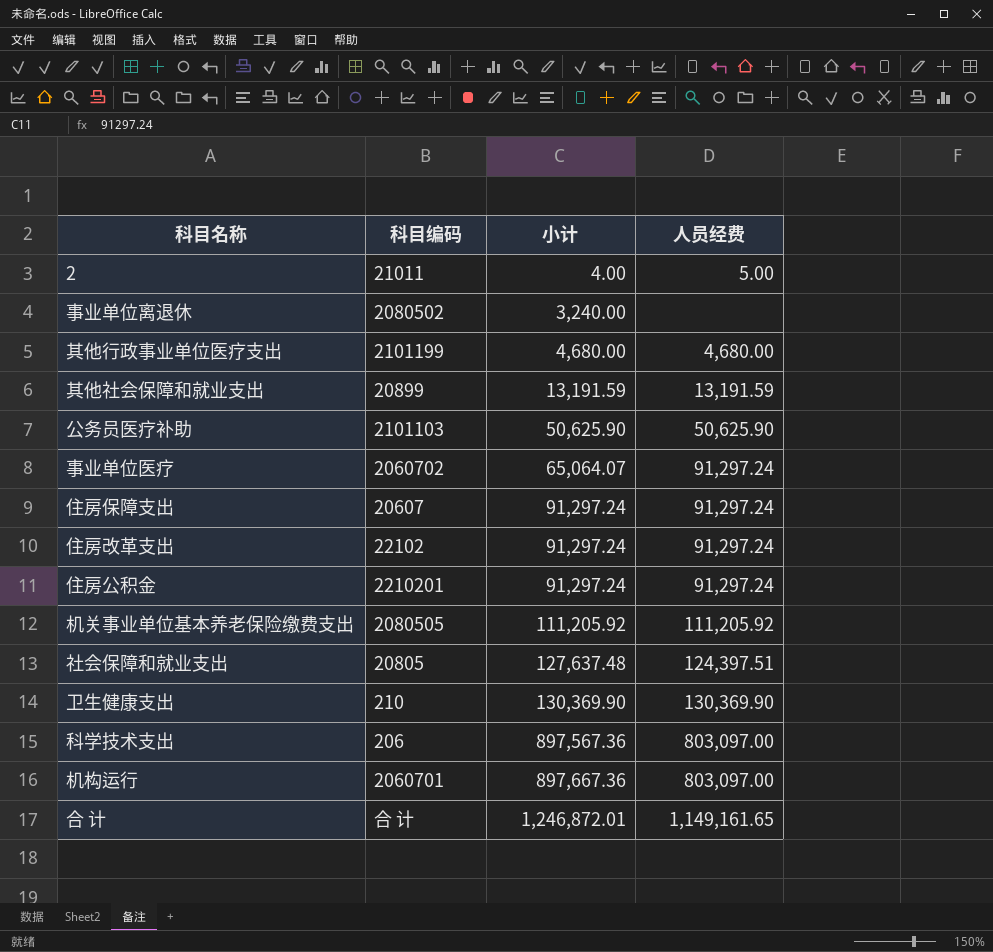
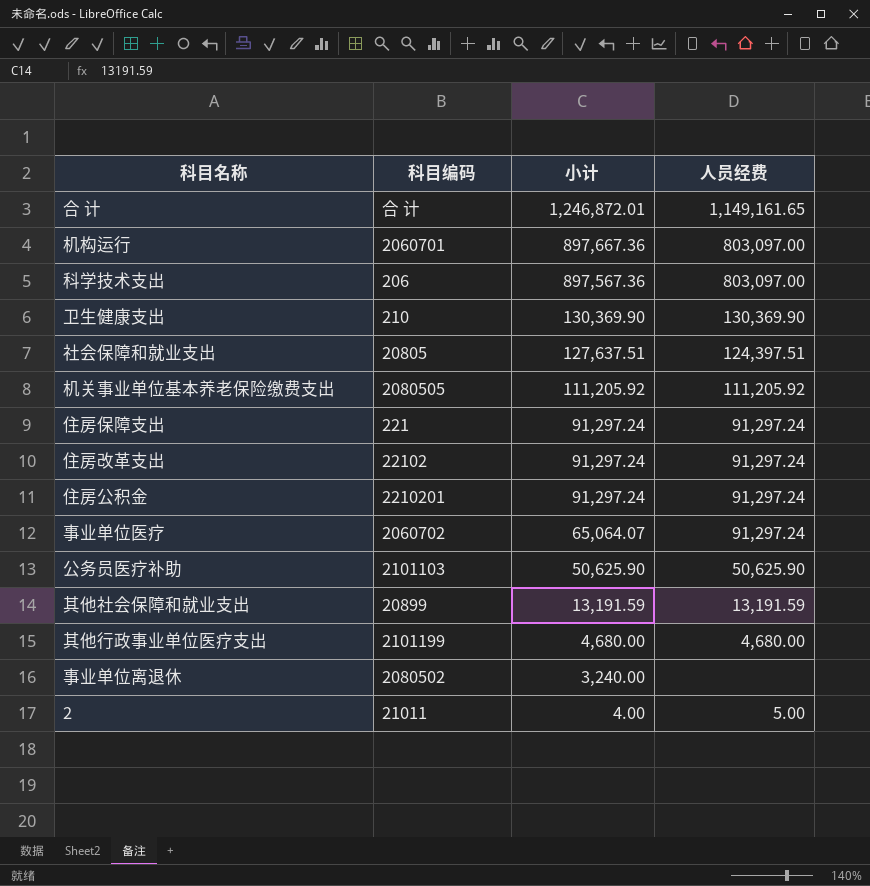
row order: 小计 ascending -> 小计 descending
社会保障和就业支出 | 小计: 127,637.48 -> 127,637.51
住房保障支出 | 科目编码: 20607 -> 221

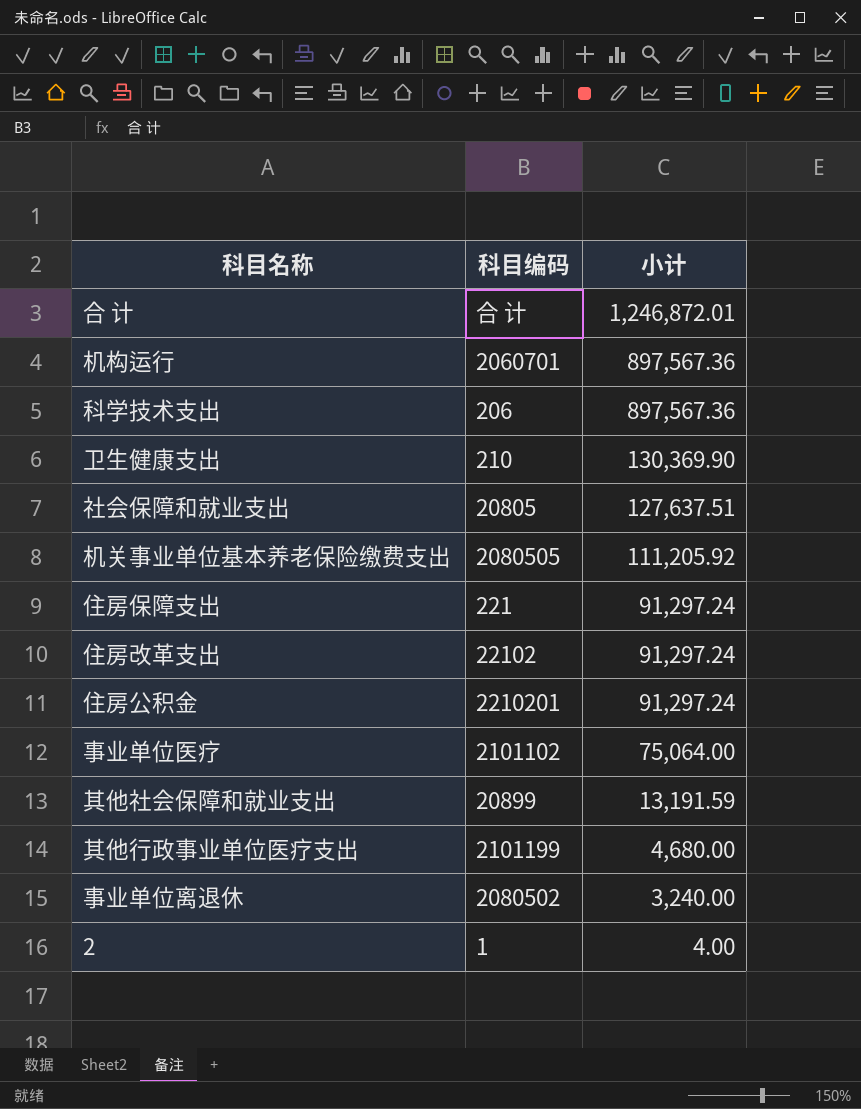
column 人员经费 | position: 4 -> none
row 公务员医疗补助: 2101103 | 50,625.90 | 50,625.90 -> none
机构运行 | 小计: 897,667.36 -> 897,567.36
事业单位医疗 | 科目编码: 2060702 -> 2101102
事业单位医疗 | 小计: 65,064.07 -> 75,064.00
2 | 科目编码: 21011 -> 1

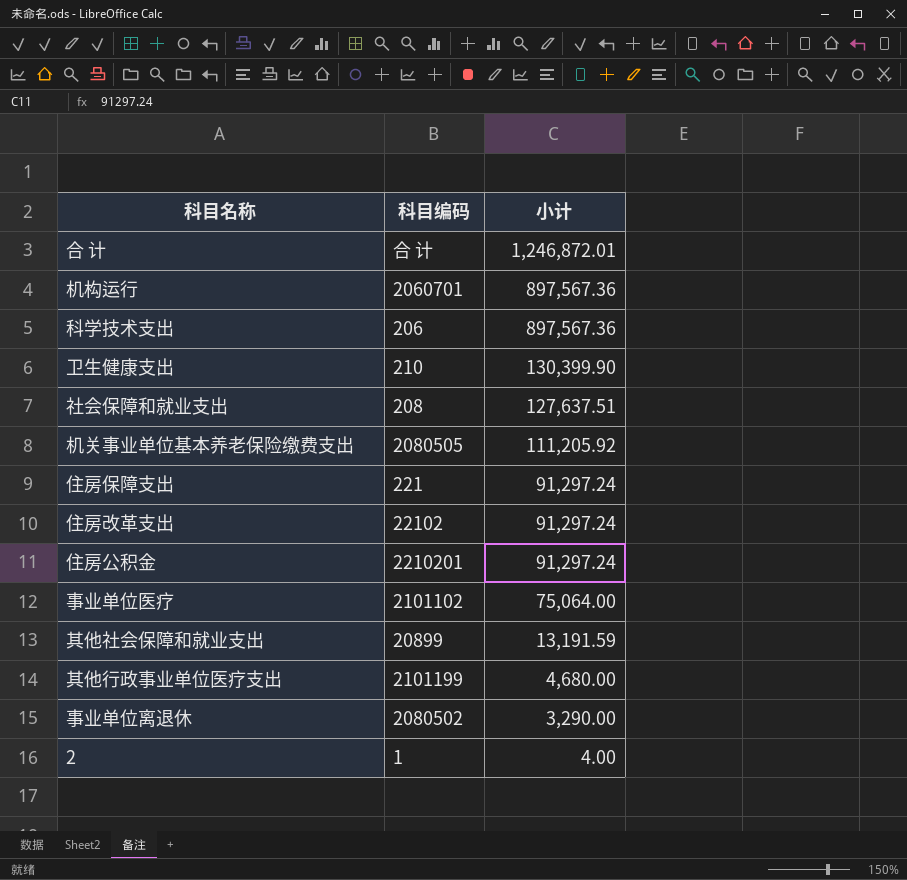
卫生健康支出 | 小计: 130,369.90 -> 130,399.90
社会保障和就业支出 | 科目编码: 20805 -> 208
事业单位离退休 | 小计: 3,240.00 -> 3,290.00

